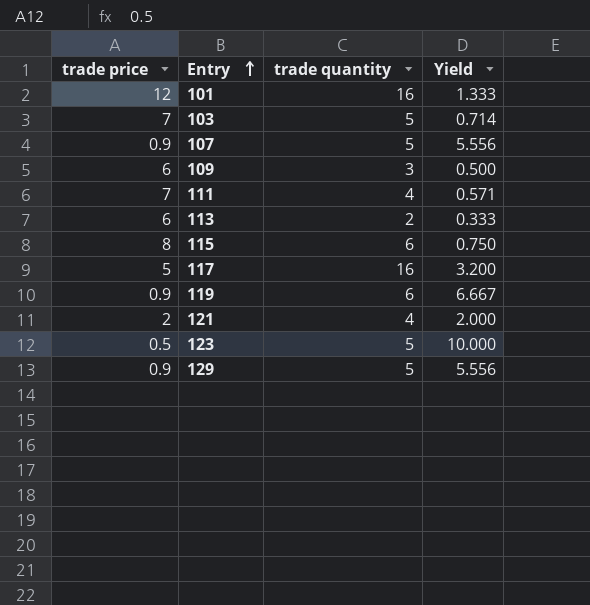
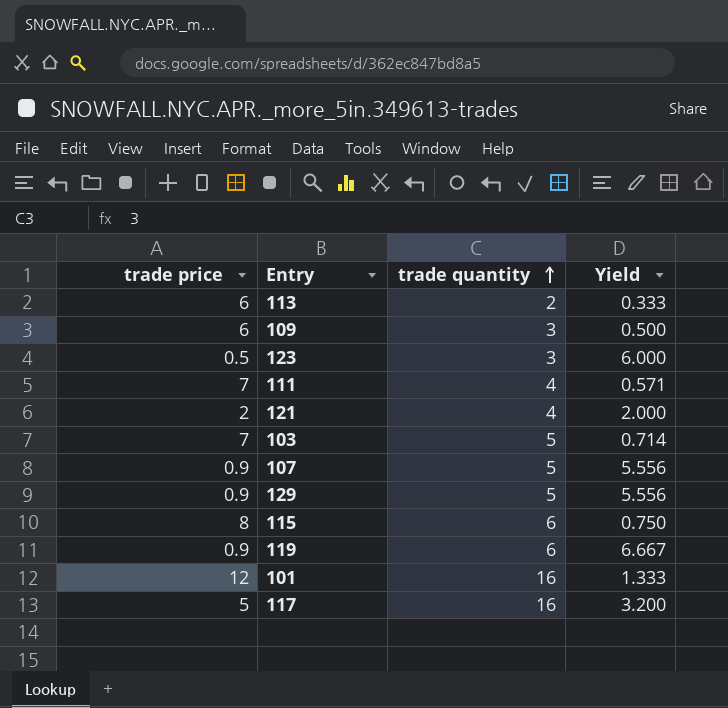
row order: Entry ascending -> trade quantity ascending
123 | trade quantity: 5 -> 3
123 | Yield: 10.000 -> 6.000

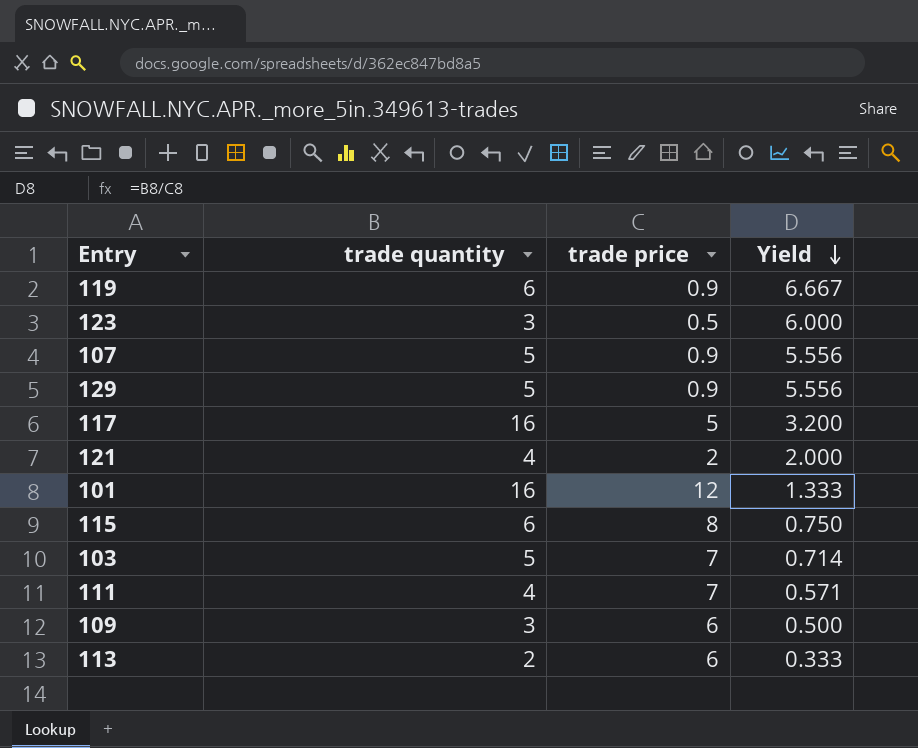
row order: trade quantity ascending -> Yield descending
column trade price | position: 1 -> 3

